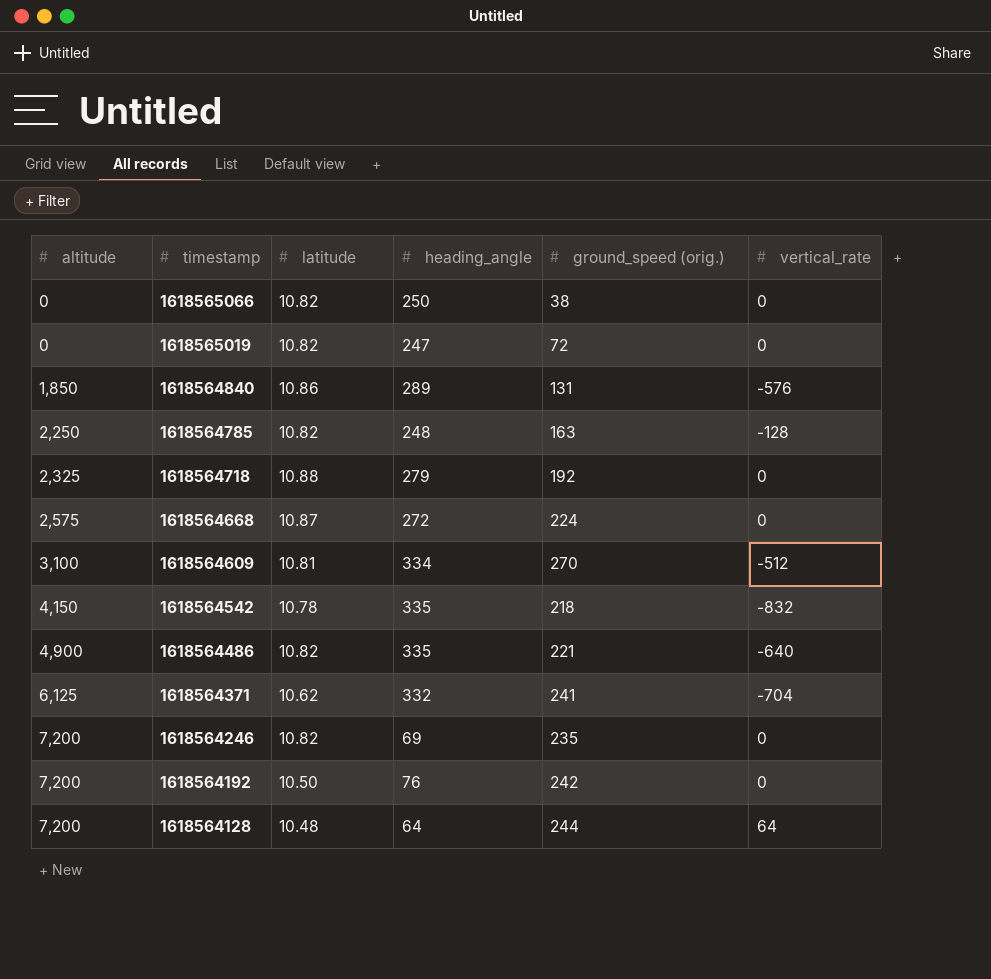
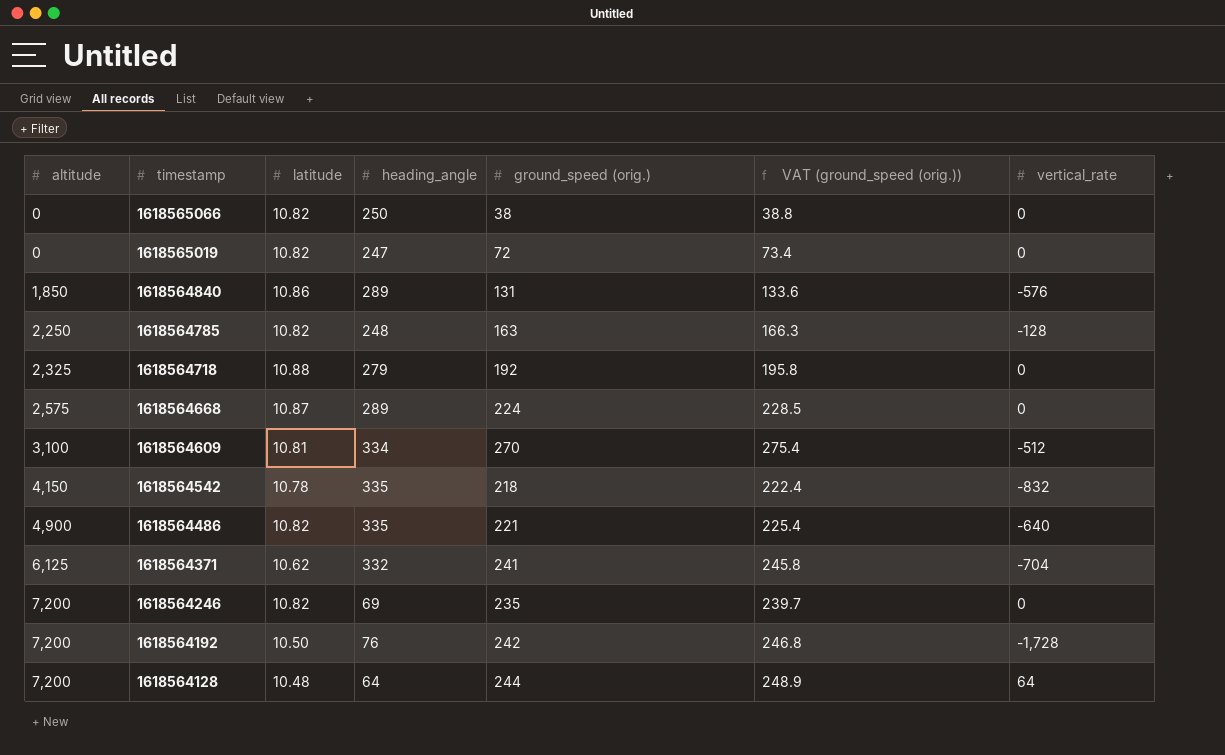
column VAT (ground_speed (orig.)) | formula: none -> [ground_speed (orig.)] * 1.02
1618564668 | heading_angle: 272 -> 289
1618564192 | vertical_rate: 0 -> -1,728

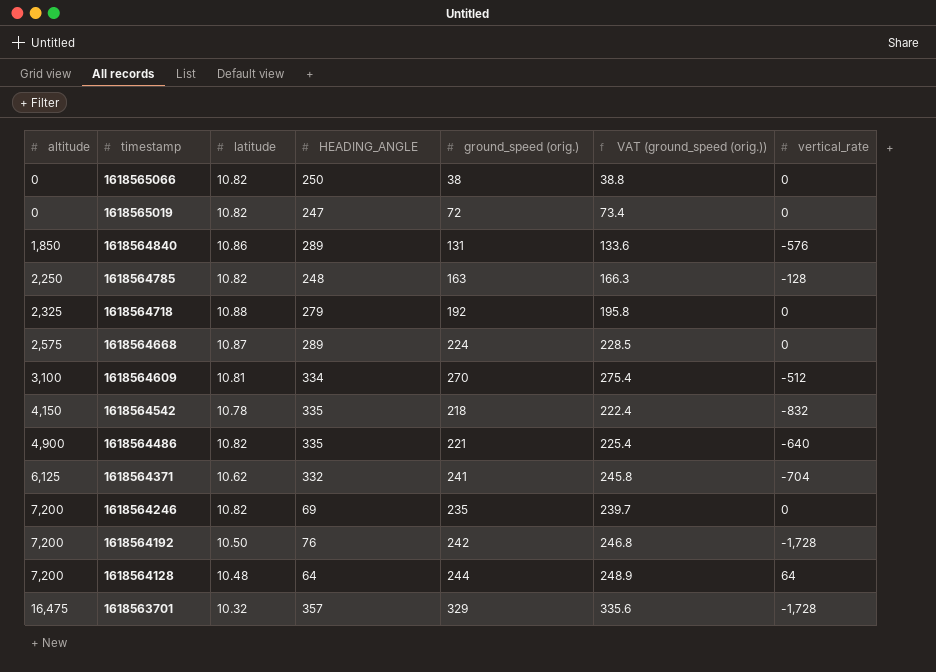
column name: heading_angle -> HEADING_ANGLE
row 1618563701: none -> 16,475 | 10.32 | 357 | 329 | 335.6 | -1,728

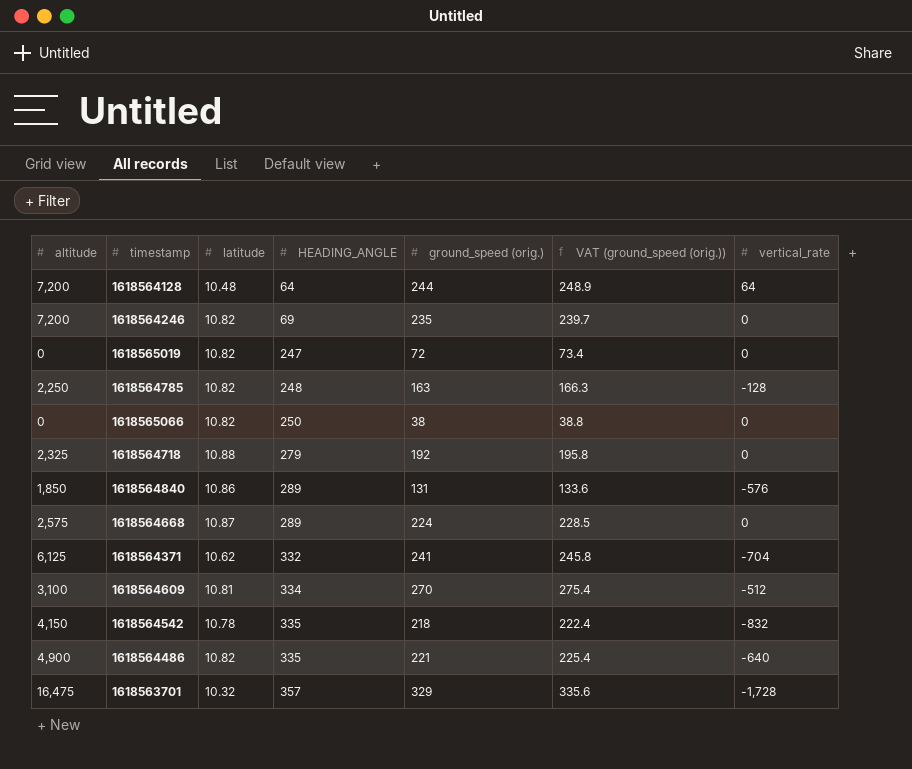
row order: altitude ascending -> HEADING_ANGLE ascending
row 1618564192: 7,200 | 10.50 | 76 | 242 | 246.8 | -1,728 -> none

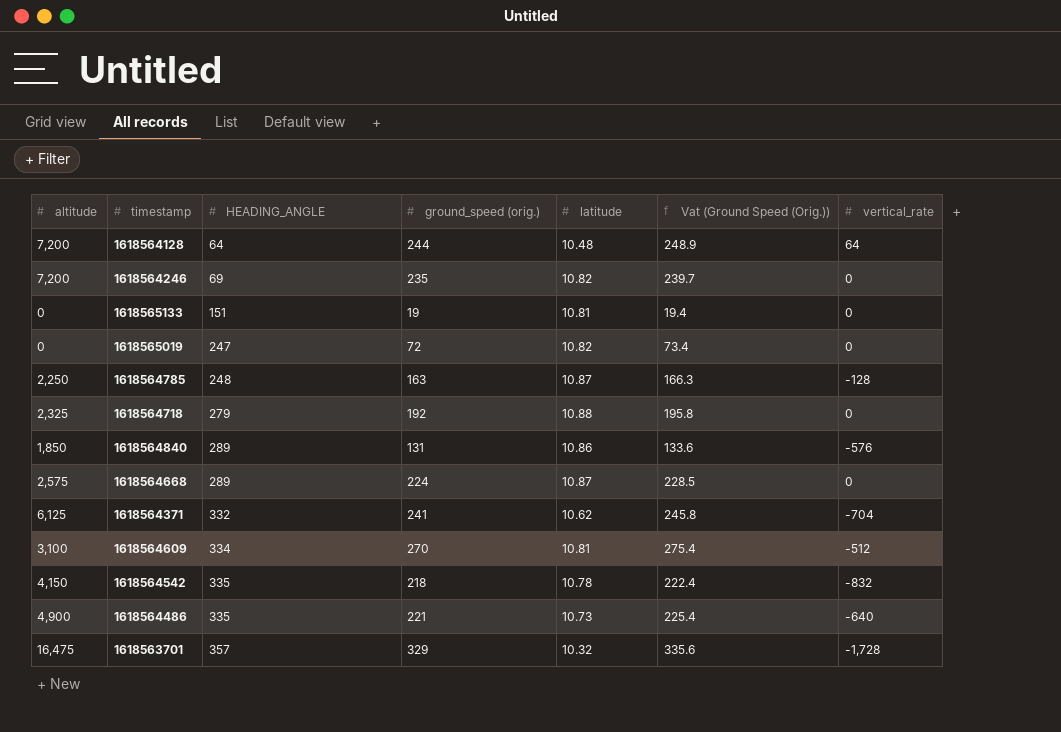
column latitude | position: 3 -> 5
column name: VAT (ground_speed (orig.)) -> Vat (Ground Speed (Orig.))
row 1618565066: 0 | 10.82 | 250 | 38 | 38.8 | 0 -> none
row 1618565133: none -> 0 | 151 | 19 | 10.81 | 19.4 | 0
1618564785 | latitude: 10.82 -> 10.87
1618564486 | latitude: 10.82 -> 10.73

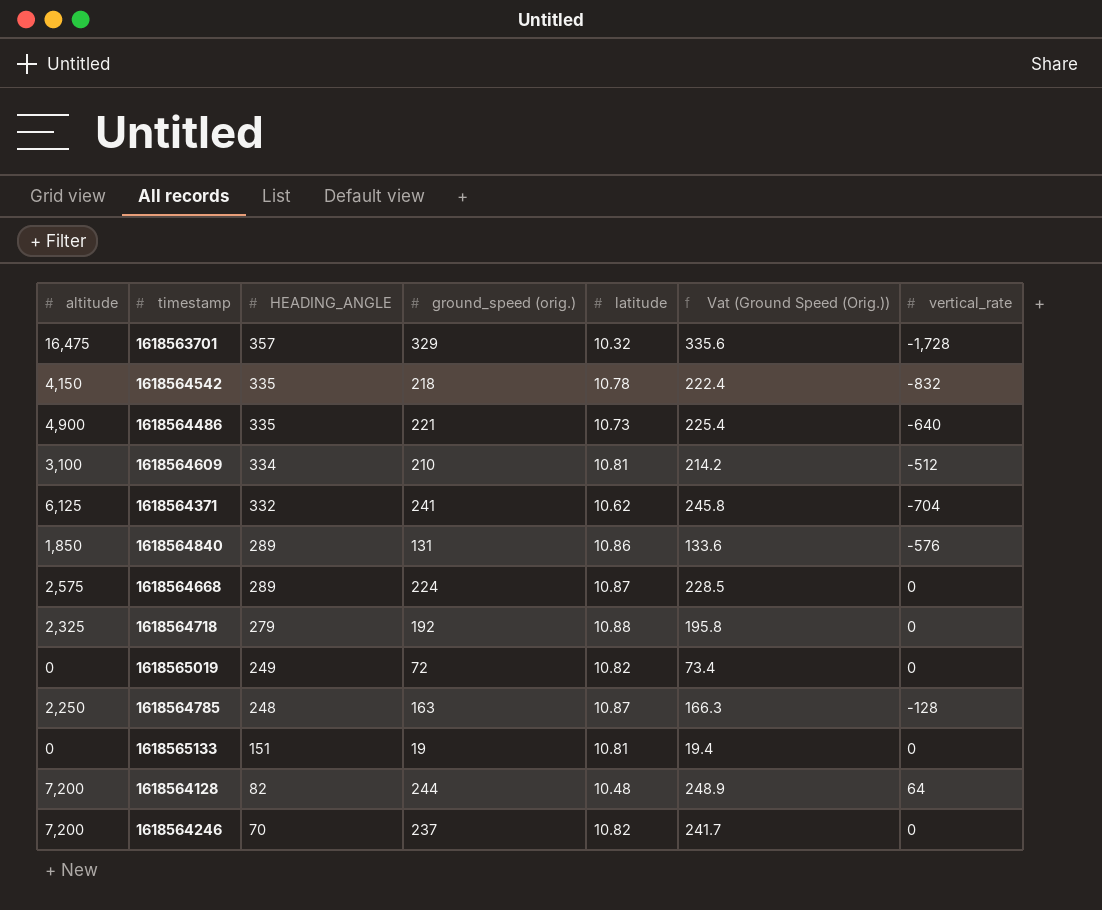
row order: HEADING_ANGLE ascending -> HEADING_ANGLE descending
1618564609 | ground_speed (orig.): 270 -> 210
1618564609 | Vat (Ground Speed (Orig.)): 275.4 -> 214.2
1618565019 | HEADING_ANGLE: 247 -> 249
1618564128 | HEADING_ANGLE: 64 -> 82
1618564246 | HEADING_ANGLE: 69 -> 70
1618564246 | ground_speed (orig.): 235 -> 237
1618564246 | Vat (Ground Speed (Orig.)): 239.7 -> 241.7

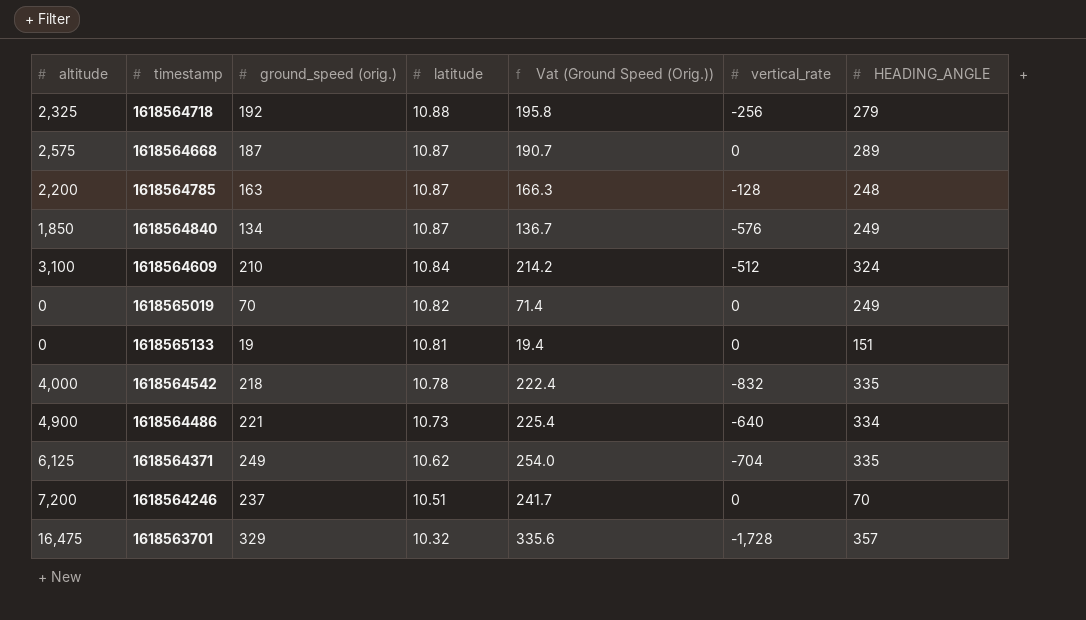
row order: HEADING_ANGLE descending -> latitude descending
column HEADING_ANGLE | position: 3 -> 7
row 1618564128: 7,200 | 82 | 244 | 10.48 | 248.9 | 64 -> none
1618564718 | vertical_rate: 0 -> -256
1618564668 | ground_speed (orig.): 224 -> 187
1618564668 | Vat (Ground Speed (Orig.)): 228.5 -> 190.7
1618564785 | altitude: 2,250 -> 2,200
1618564840 | ground_speed (orig.): 131 -> 134
1618564840 | latitude: 10.86 -> 10.87
1618564840 | Vat (Ground Speed (Orig.)): 133.6 -> 136.7
1618564840 | HEADING_ANGLE: 289 -> 249
1618564609 | latitude: 10.81 -> 10.84
1618564609 | HEADING_ANGLE: 334 -> 324
1618565019 | ground_speed (orig.): 72 -> 70
1618565019 | Vat (Ground Speed (Orig.)): 73.4 -> 71.4
1618564542 | altitude: 4,150 -> 4,000
1618564486 | HEADING_ANGLE: 335 -> 334
1618564371 | ground_speed (orig.): 241 -> 249
1618564371 | Vat (Ground Speed (Orig.)): 245.8 -> 254.0
1618564371 | HEADING_ANGLE: 332 -> 335
1618564246 | latitude: 10.82 -> 10.51

